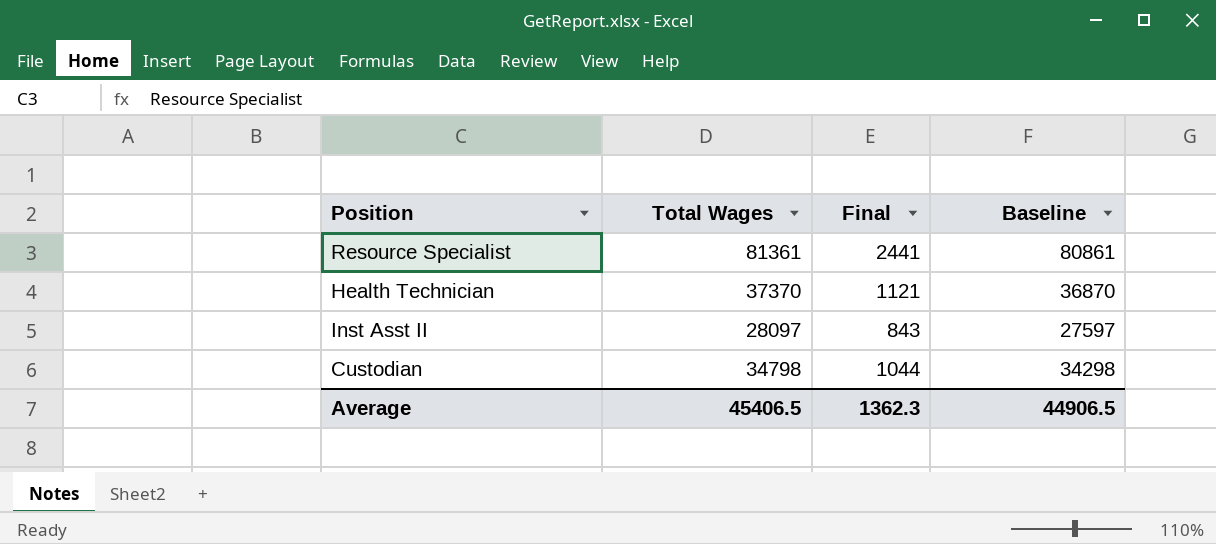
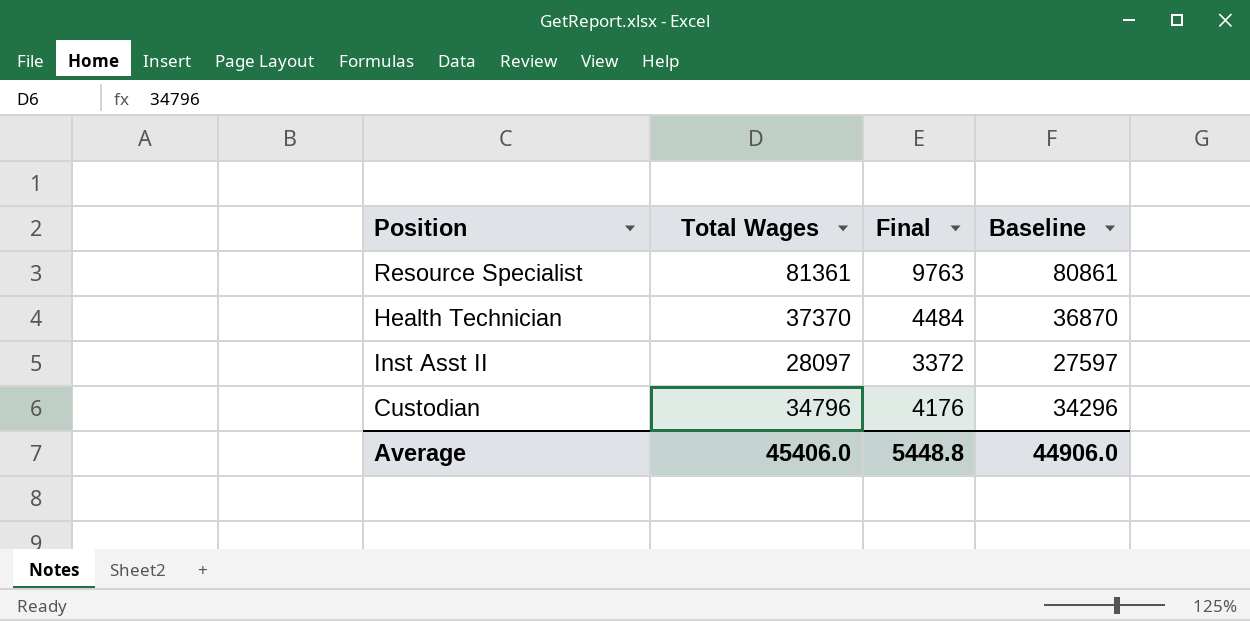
column Final | formula: [Total Wages] * 0.03 -> [Total Wages] * 0.12
Custodian | Total Wages: 34798 -> 34796
Custodian | Baseline: 34298 -> 34296
Average | Total Wages: 45406.5 -> 45406.0
Average | Final: 1362.3 -> 5448.8
Average | Baseline: 44906.5 -> 44906.0

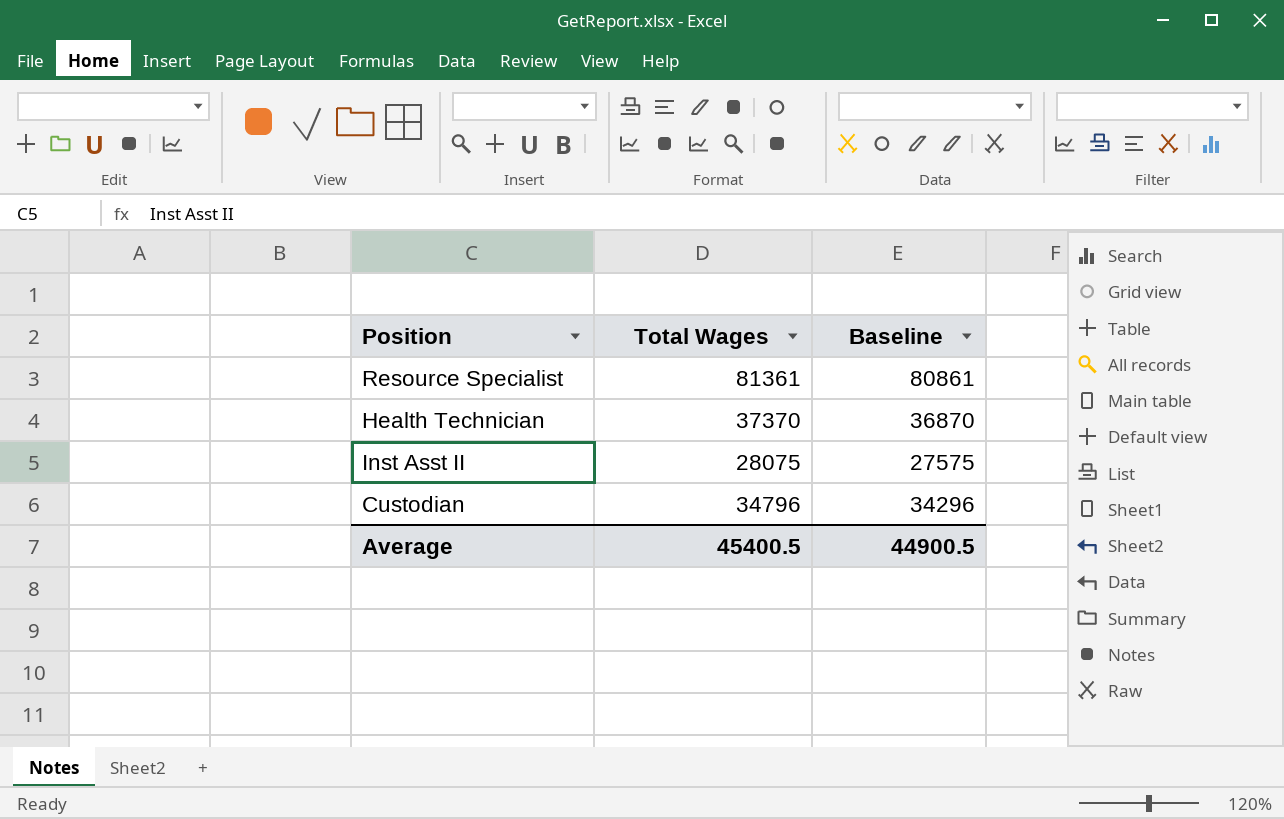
column Final | formula: [Total Wages] * 0.12 -> none
Inst Asst II | Total Wages: 28097 -> 28075
Inst Asst II | Baseline: 27597 -> 27575
Average | Total Wages: 45406.0 -> 45400.5
Average | Baseline: 44906.0 -> 44900.5

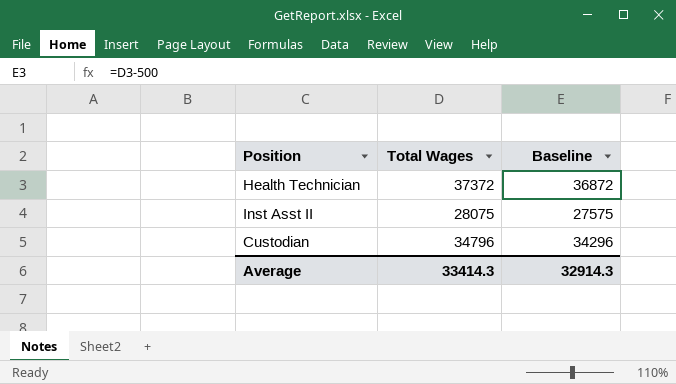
row Resource Specialist: 81361 | 80861 -> none
Health Technician | Total Wages: 37370 -> 37372
Health Technician | Baseline: 36870 -> 36872
Average | Total Wages: 45400.5 -> 33414.3
Average | Baseline: 44900.5 -> 32914.3

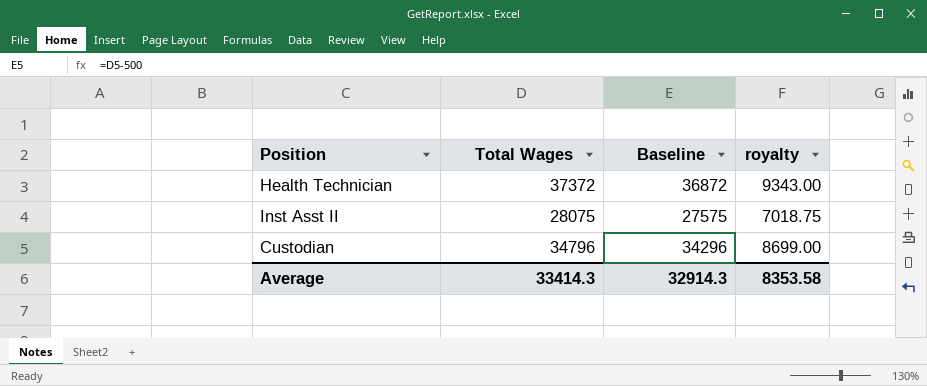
column royalty | formula: none -> [Total Wages] * 0.25

